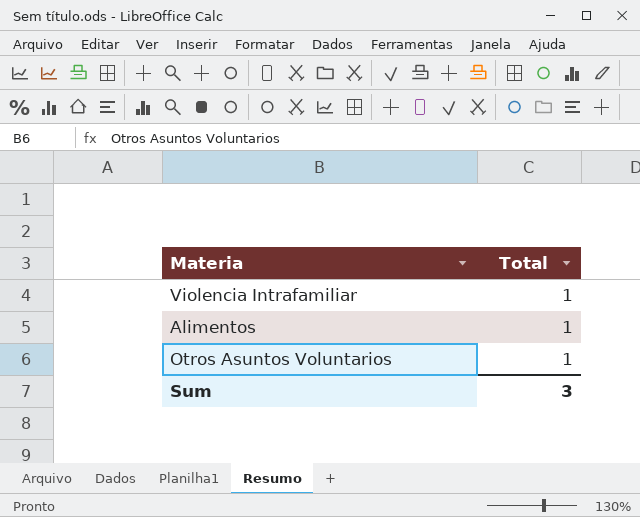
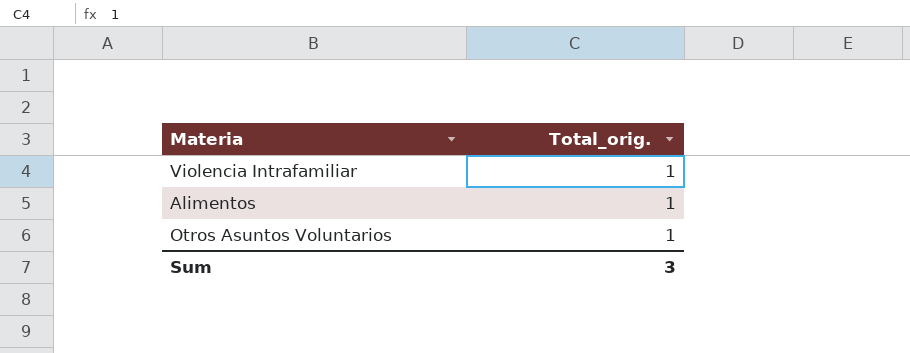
column name: Total -> Total_orig.

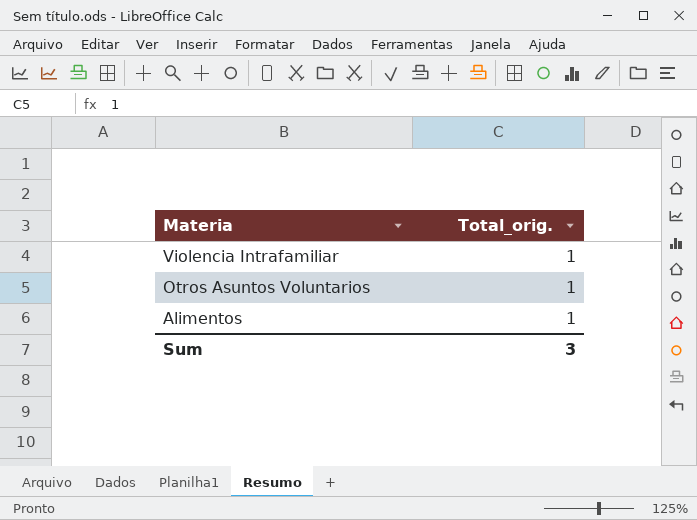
row order: none -> Materia descending

